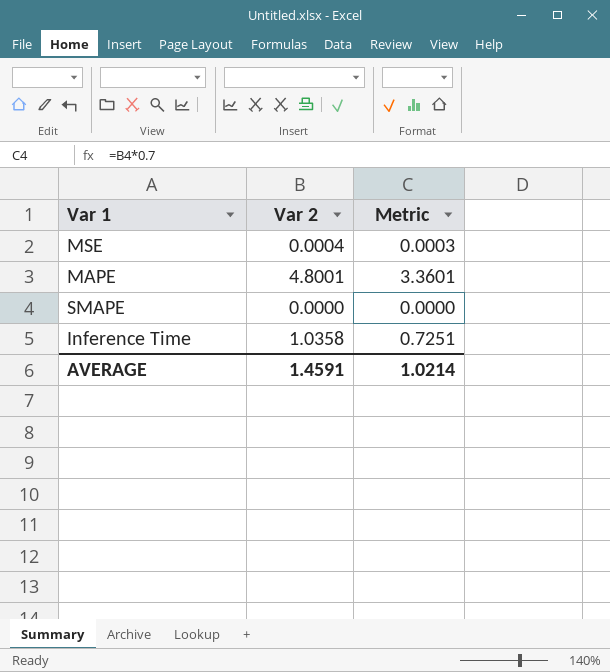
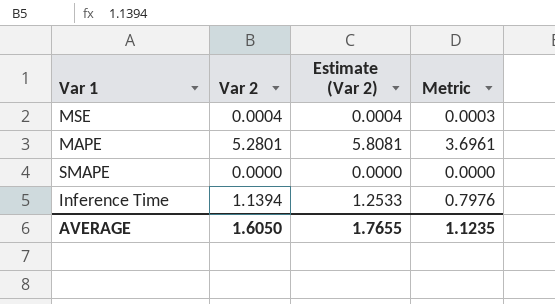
column Estimate (Var 2) | formula: none -> [Var 2] * 1.1
MAPE | Var 2: 4.8001 -> 5.2801
MAPE | Metric: 3.3601 -> 3.6961
Inference Time | Var 2: 1.0358 -> 1.1394
Inference Time | Metric: 0.7251 -> 0.7976
AVERAGE | Var 2: 1.4591 -> 1.6050
AVERAGE | Metric: 1.0214 -> 1.1235

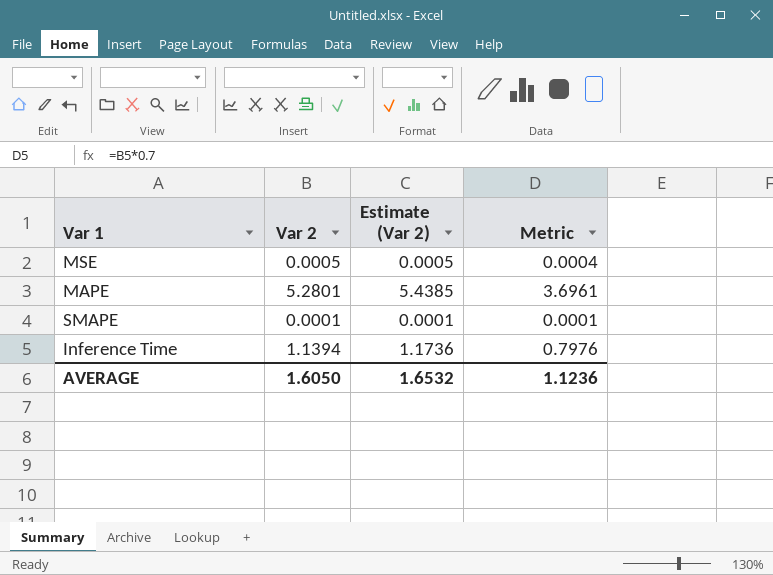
column Estimate (Var 2) | formula: [Var 2] * 1.1 -> [Var 2] * 1.03
MSE | Var 2: 0.0004 -> 0.0005
MSE | Metric: 0.0003 -> 0.0004
SMAPE | Var 2: 0.0000 -> 0.0001
SMAPE | Metric: 0.0000 -> 0.0001
AVERAGE | Estimate (Var 2): 1.7655 -> 1.6532
AVERAGE | Metric: 1.1235 -> 1.1236

